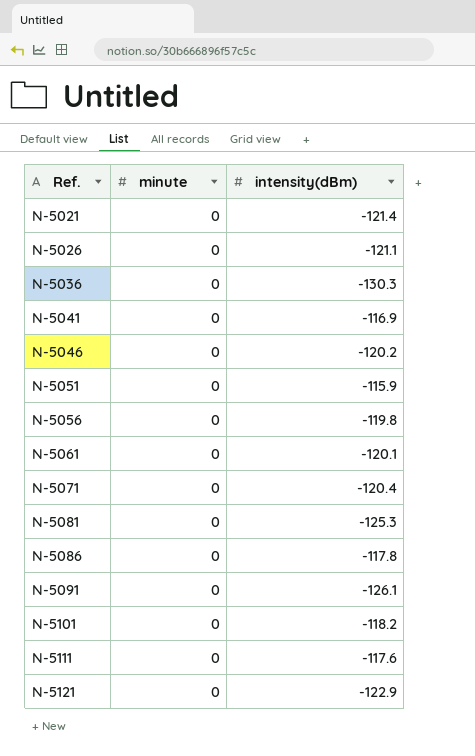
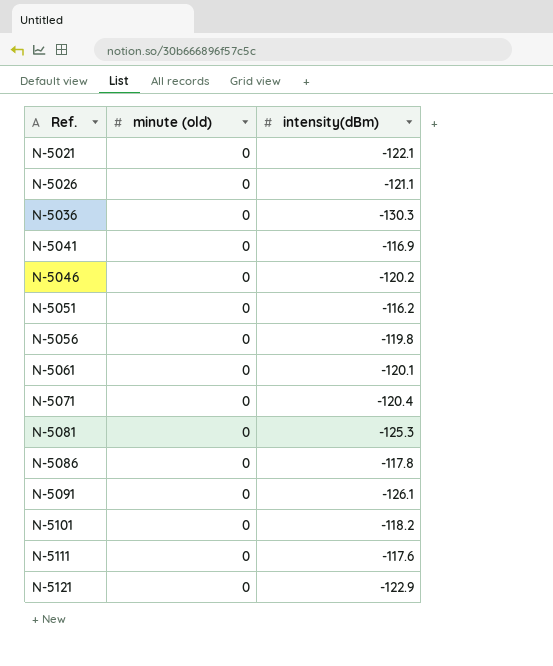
column name: minute -> minute (old)
N-5021 | intensity(dBm): -121.4 -> -122.1
N-5051 | intensity(dBm): -115.9 -> -116.2

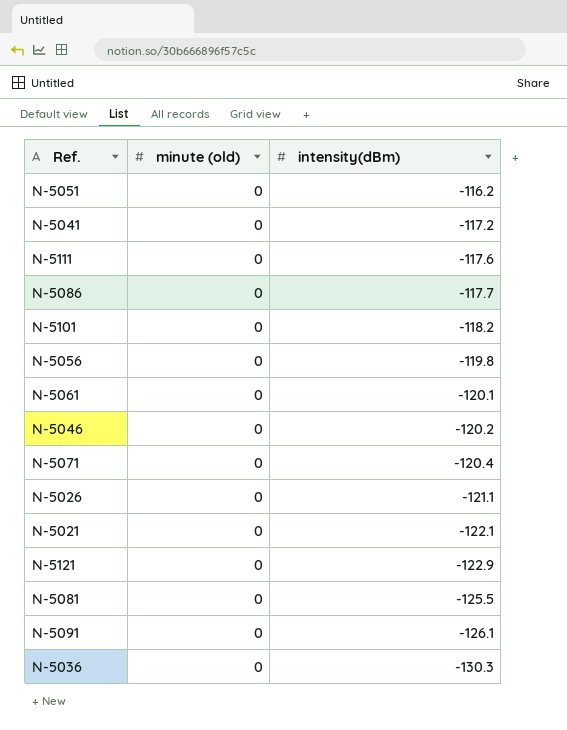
row order: Ref. ascending -> intensity(dBm) descending
N-5041 | intensity(dBm): -116.9 -> -117.2
N-5086 | intensity(dBm): -117.8 -> -117.7
N-5081 | intensity(dBm): -125.3 -> -125.5

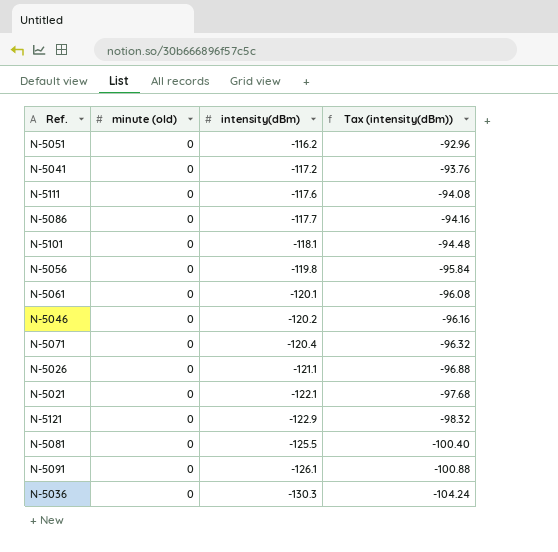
column Tax (intensity(dBm)) | formula: none -> [intensity(dBm)] * 0.8
N-5101 | intensity(dBm): -118.2 -> -118.1

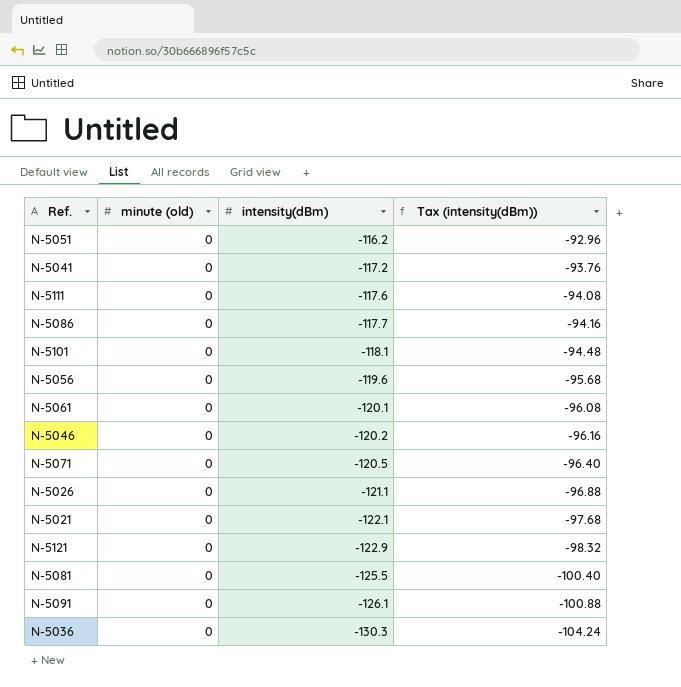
N-5056 | intensity(dBm): -119.8 -> -119.6
N-5056 | Tax (intensity(dBm)): -95.84 -> -95.68
N-5071 | intensity(dBm): -120.4 -> -120.5
N-5071 | Tax (intensity(dBm)): -96.32 -> -96.40

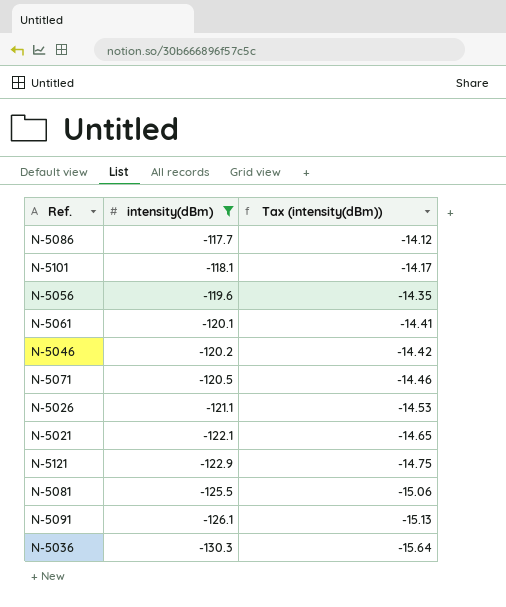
filter: none -> intensity(dBm) <= -117.7
column minute (old) | position: 2 -> none
column Tax (intensity(dBm)) | formula: [intensity(dBm)] * 0.8 -> [intensity(dBm)] * 0.12

